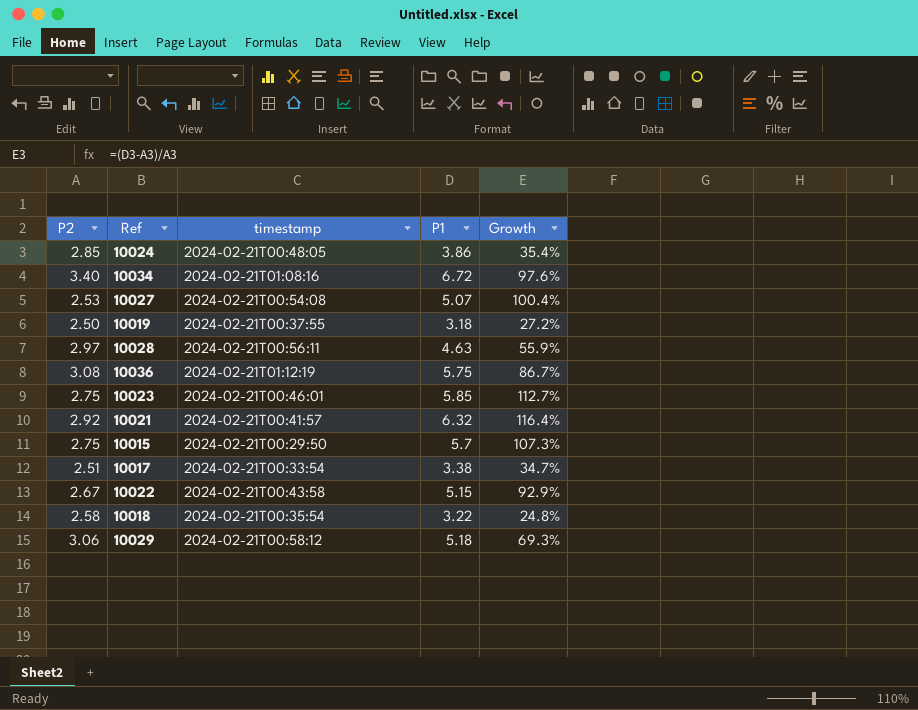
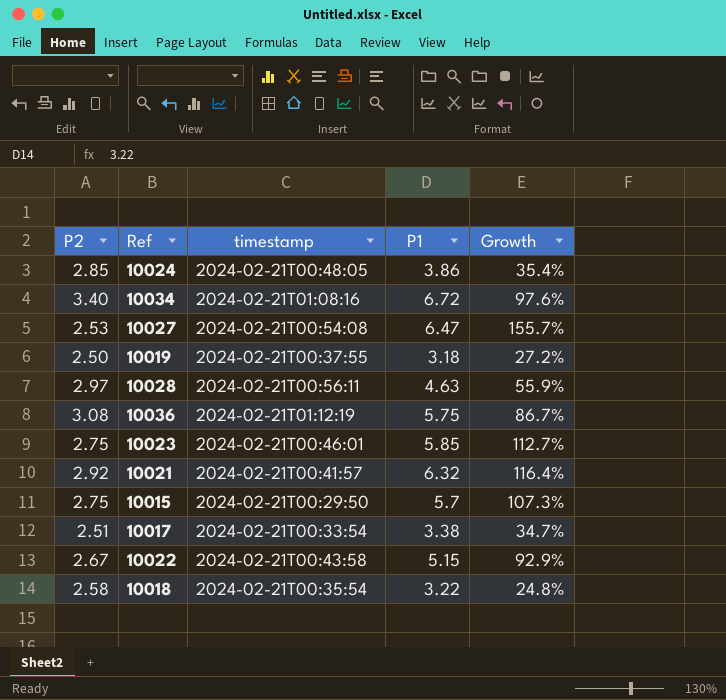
row 10029: 3.06 | 2024-02-21T00:58:12 | 5.18 | 69.3% -> none
10027 | P1: 5.07 -> 6.47
10027 | Growth: 100.4% -> 155.7%

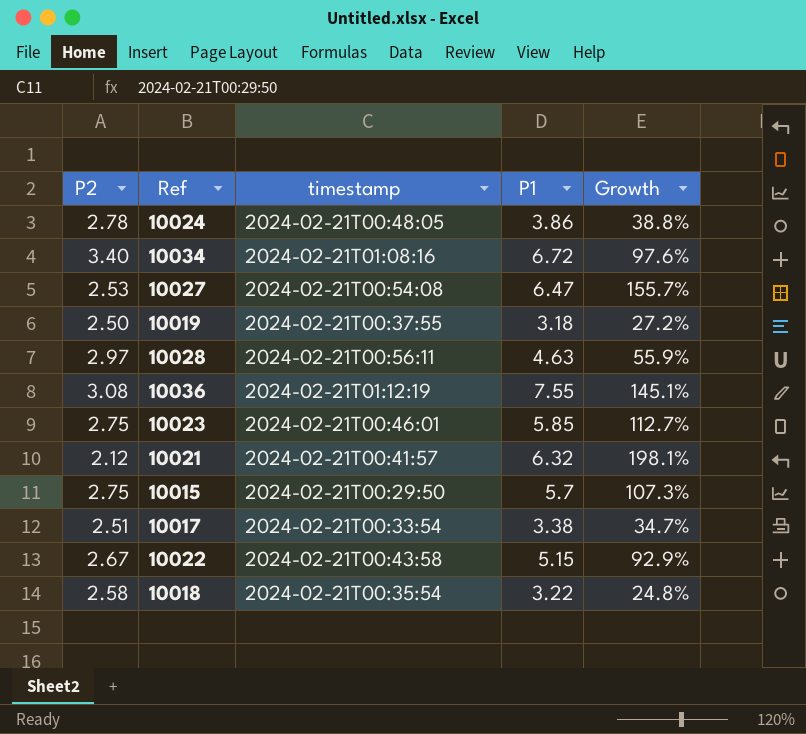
10024 | P2: 2.85 -> 2.78
10024 | Growth: 35.4% -> 38.8%
10036 | P1: 5.75 -> 7.55
10036 | Growth: 86.7% -> 145.1%
10021 | P2: 2.92 -> 2.12
10021 | Growth: 116.4% -> 198.1%

